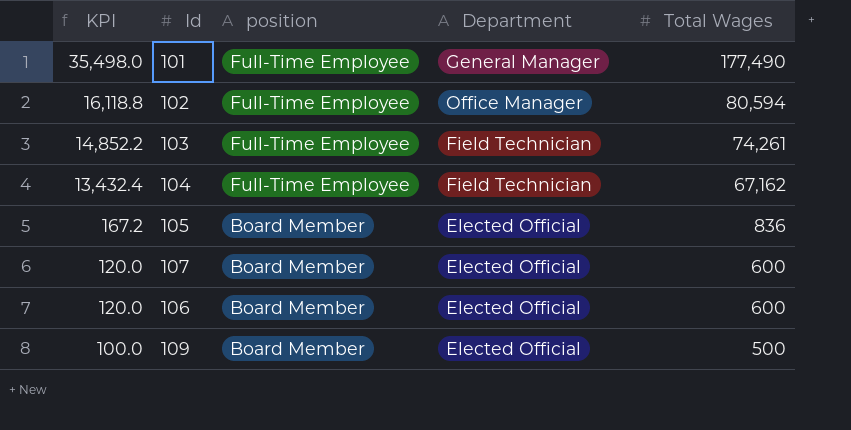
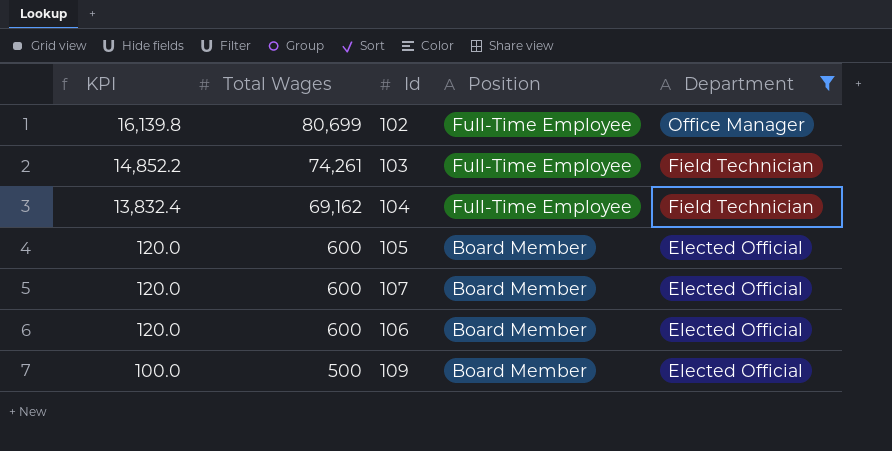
filter: none -> Department != General Manager
column Total Wages | position: 5 -> 2
column name: position -> Position
102 | KPI: 16,118.8 -> 16,139.8
102 | Total Wages: 80,594 -> 80,699
104 | KPI: 13,432.4 -> 13,832.4
104 | Total Wages: 67,162 -> 69,162
105 | KPI: 167.2 -> 120.0
105 | Total Wages: 836 -> 600

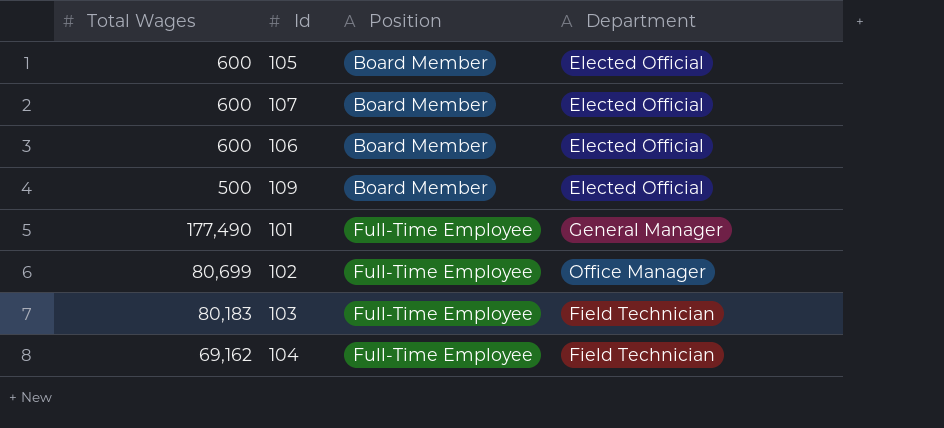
filter: Department != General Manager -> none
row order: KPI descending -> Position ascending
column KPI | formula: [Total Wages] * 0.2 -> none
103 | Total Wages: 74,261 -> 80,183

